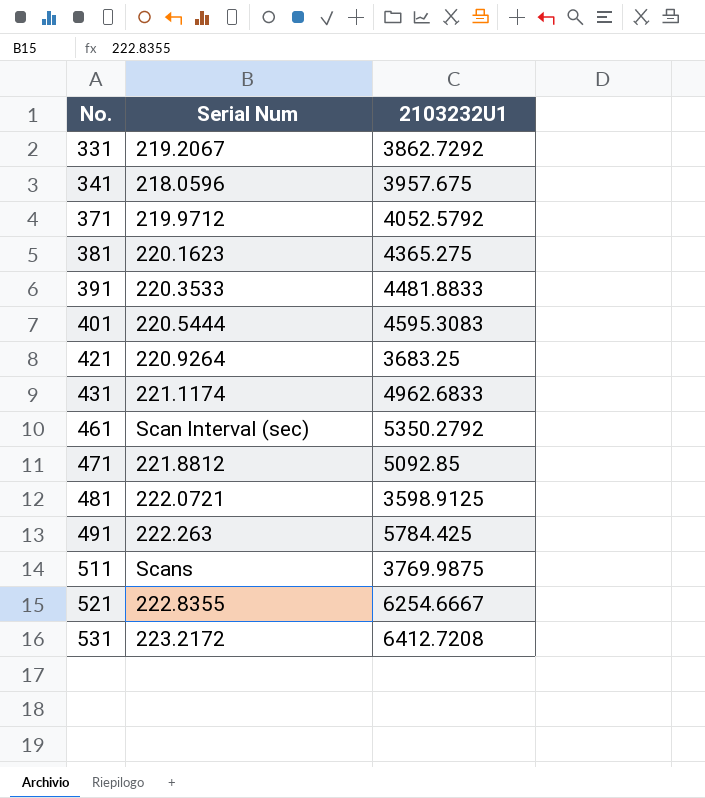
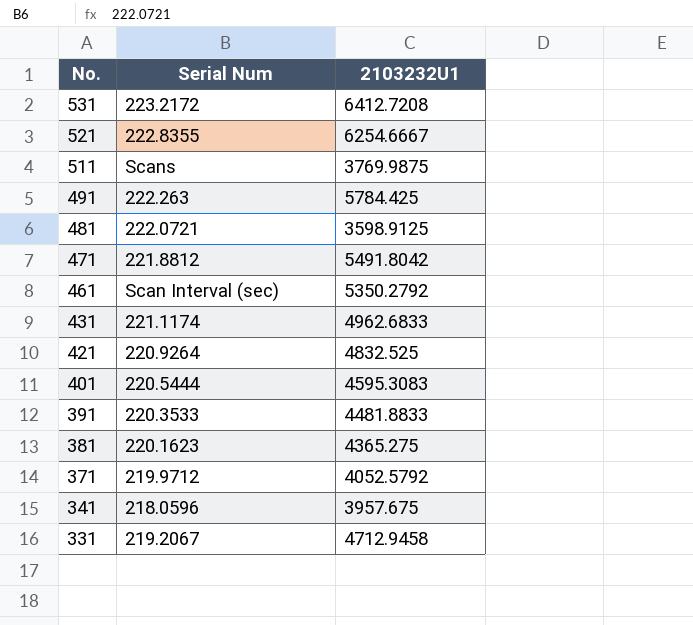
row order: No. ascending -> No. descending
471 | 2103232U1: 5092.85 -> 5491.8042
421 | 2103232U1: 3683.25 -> 4832.525
331 | 2103232U1: 3862.7292 -> 4712.9458

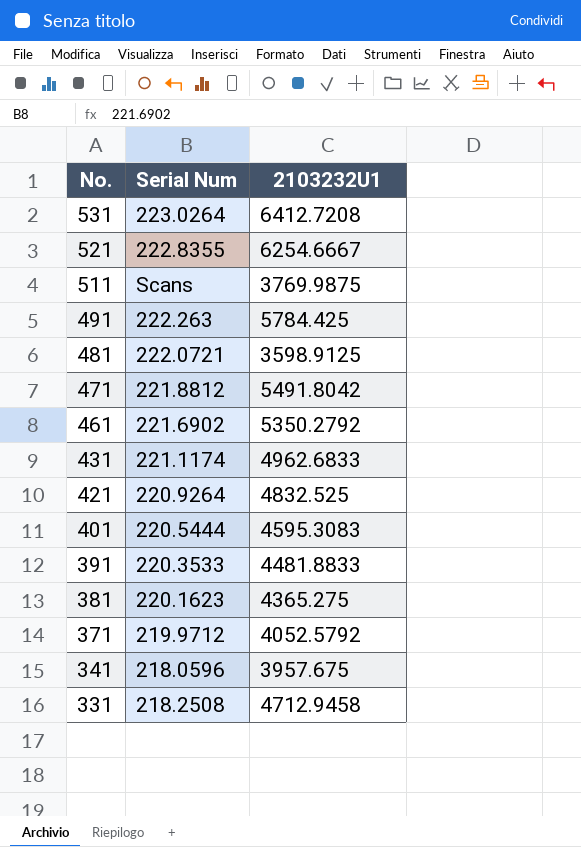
531 | Serial Num: 223.2172 -> 223.0264
461 | Serial Num: Scan Interval (sec) -> 221.6902
331 | Serial Num: 219.2067 -> 218.2508

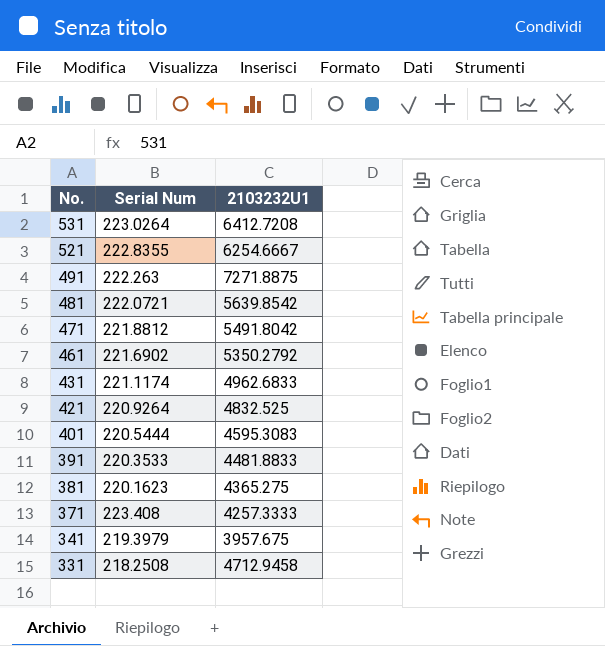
row 511: Scans | 3769.9875 -> none
491 | 2103232U1: 5784.425 -> 7271.8875
481 | 2103232U1: 3598.9125 -> 5639.8542
371 | Serial Num: 219.9712 -> 223.408
371 | 2103232U1: 4052.5792 -> 4257.3333
341 | Serial Num: 218.0596 -> 219.3979

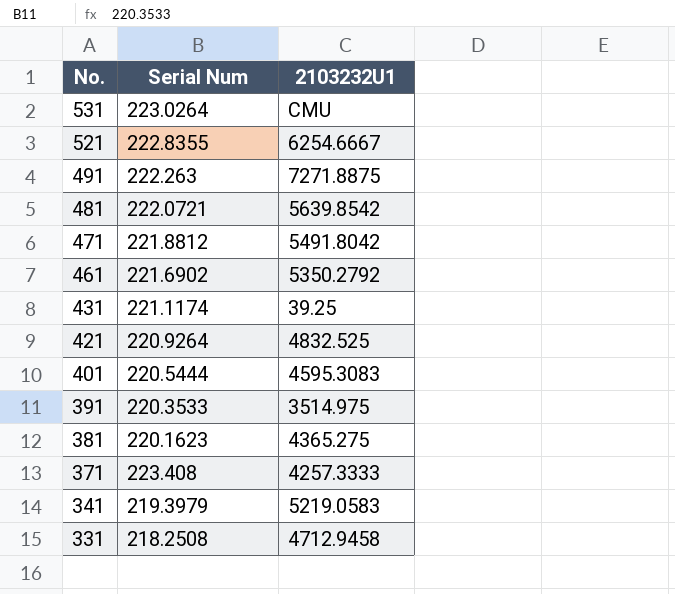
531 | 2103232U1: 6412.7208 -> CMU
431 | 2103232U1: 4962.6833 -> 39.25
391 | 2103232U1: 4481.8833 -> 3514.975
341 | 2103232U1: 3957.675 -> 5219.0583

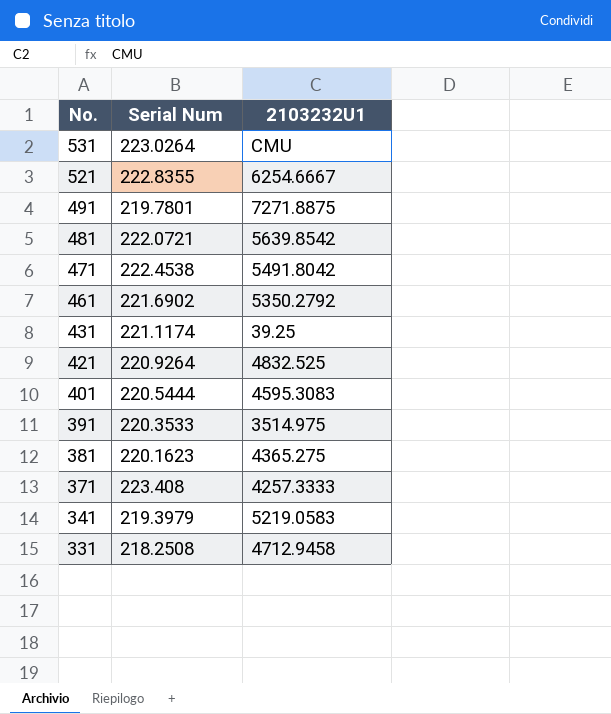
491 | Serial Num: 222.263 -> 219.7801
471 | Serial Num: 221.8812 -> 222.4538

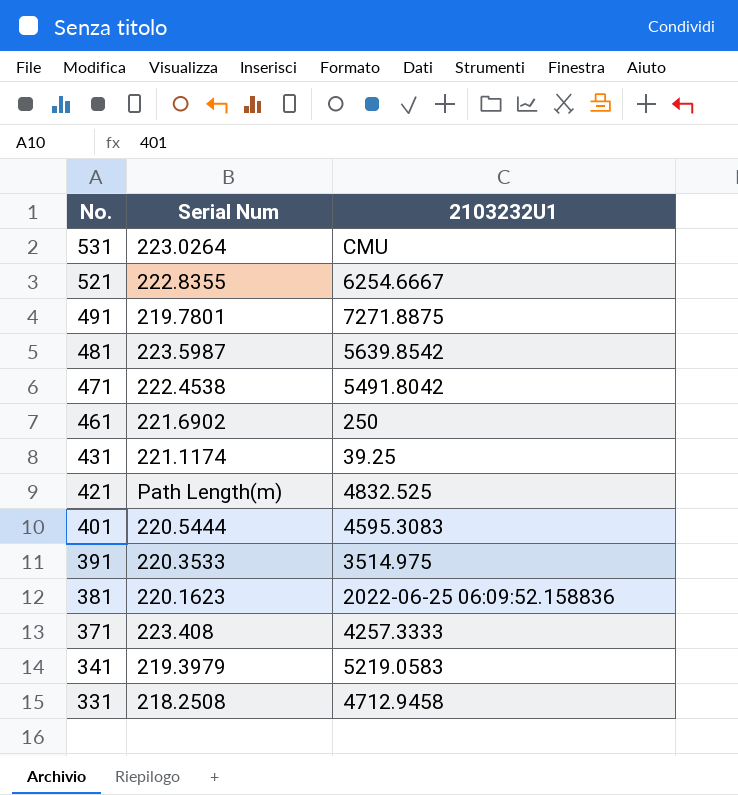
481 | Serial Num: 222.0721 -> 223.5987
461 | 2103232U1: 5350.2792 -> 250
421 | Serial Num: 220.9264 -> Path Length(m)
381 | 2103232U1: 4365.275 -> 2022-06-25 06:09:52.158836

